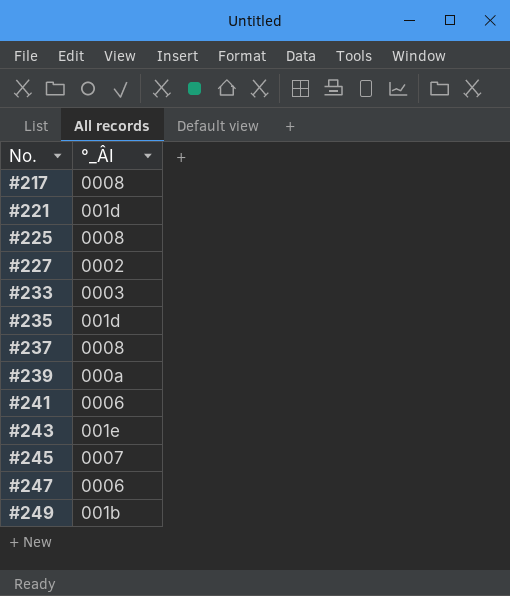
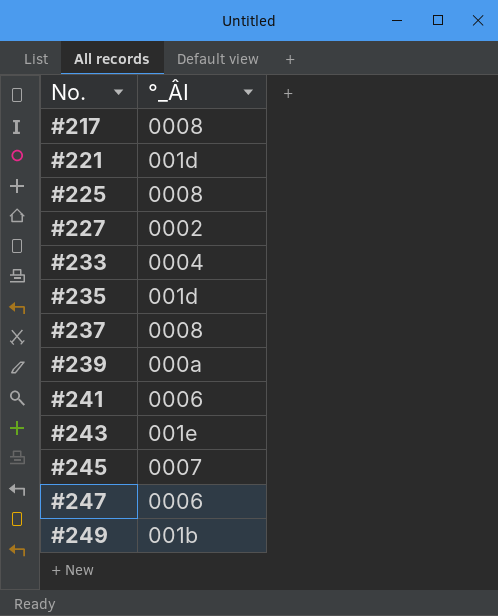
#233 | °_ÂI: 0003 -> 0004

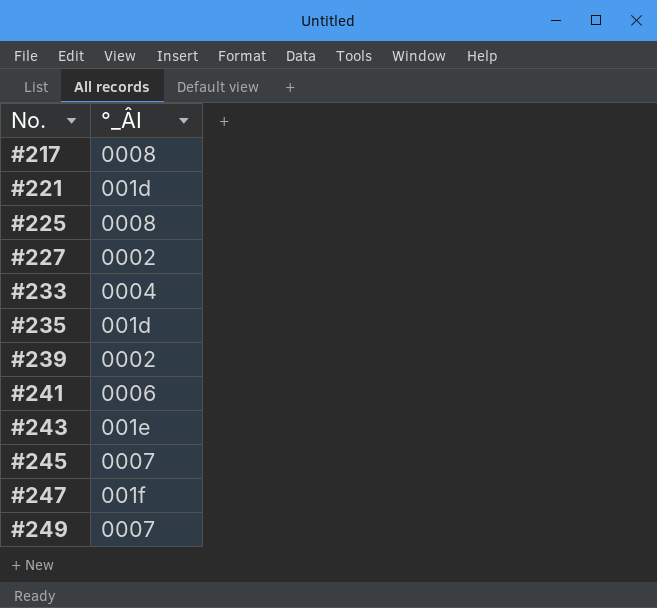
row #237: 0008 -> none
#239 | °_ÂI: 000a -> 0002
#247 | °_ÂI: 0006 -> 001f
#249 | °_ÂI: 001b -> 0007

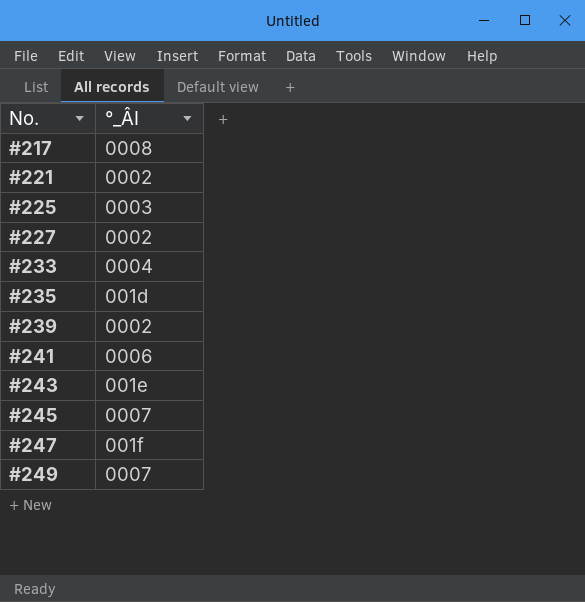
#221 | °_ÂI: 001d -> 0002
#225 | °_ÂI: 0008 -> 0003

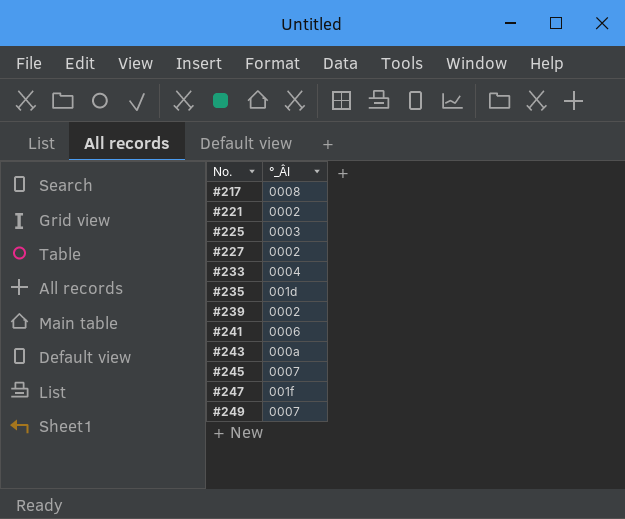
#243 | °_ÂI: 001e -> 000a

